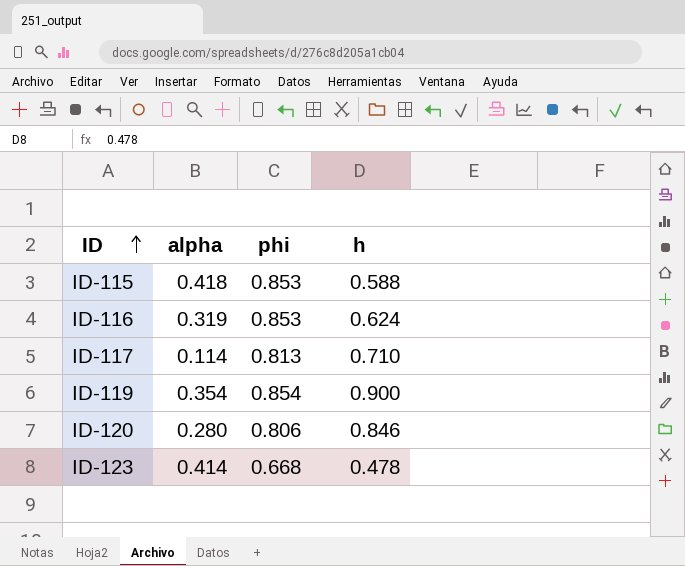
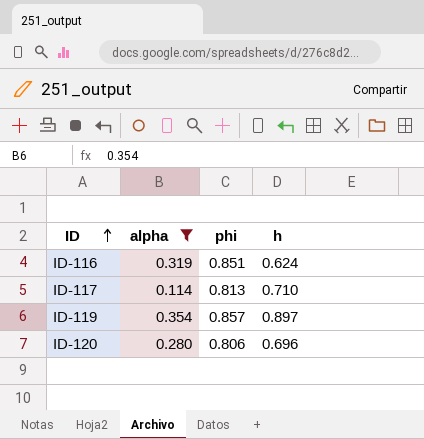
filter: none -> alpha <= 0.354
ID-116 | phi: 0.853 -> 0.851
ID-119 | phi: 0.854 -> 0.857
ID-119 | h: 0.900 -> 0.897
ID-120 | h: 0.846 -> 0.696

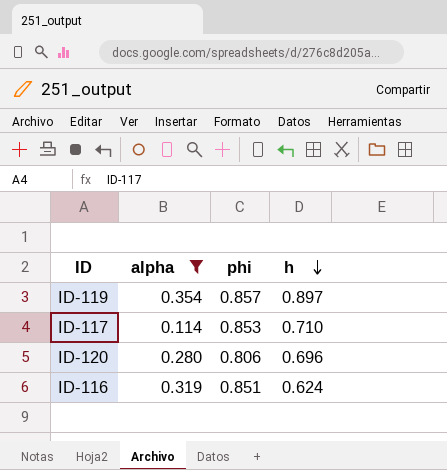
row order: ID ascending -> h descending
ID-117 | phi: 0.813 -> 0.853

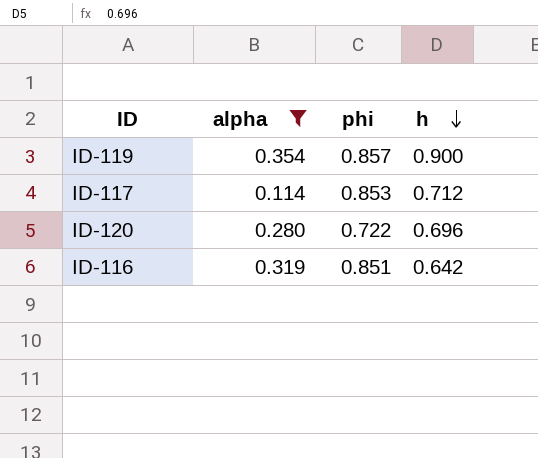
ID-119 | h: 0.897 -> 0.900
ID-117 | h: 0.710 -> 0.712
ID-120 | phi: 0.806 -> 0.722
ID-116 | h: 0.624 -> 0.642

